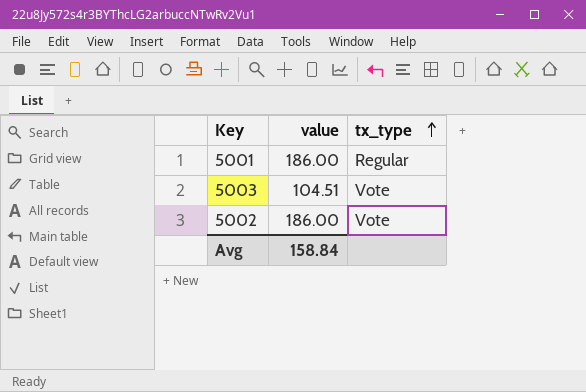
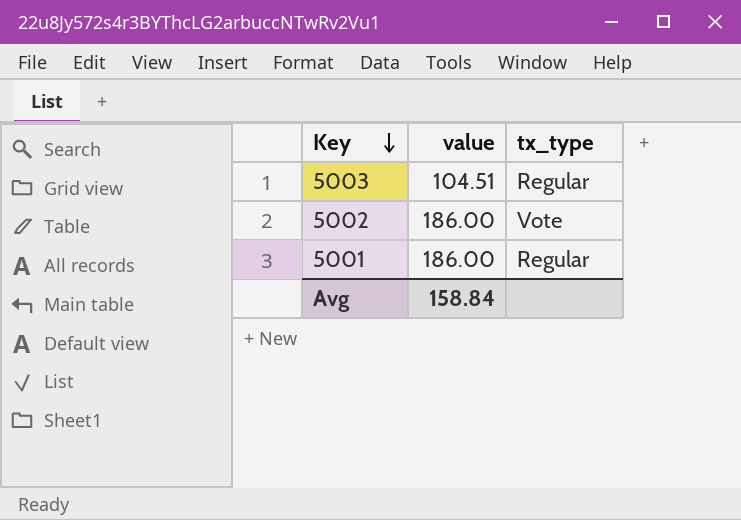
row order: tx_type ascending -> Key descending
5003 | tx_type: Vote -> Regular

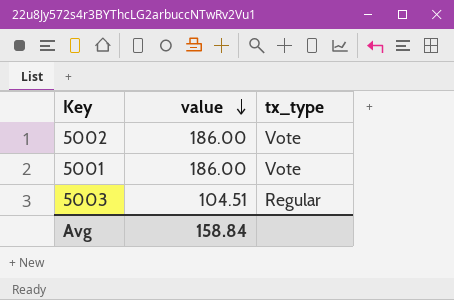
row order: Key descending -> value descending
5001 | tx_type: Regular -> Vote

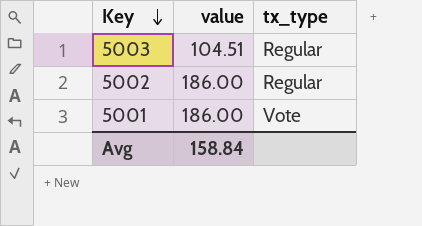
row order: value descending -> Key descending
5002 | tx_type: Vote -> Regular

